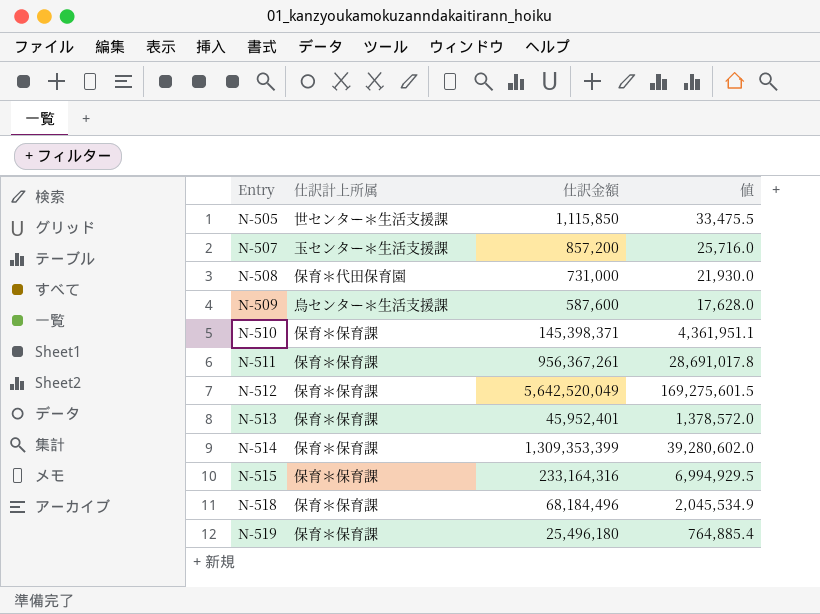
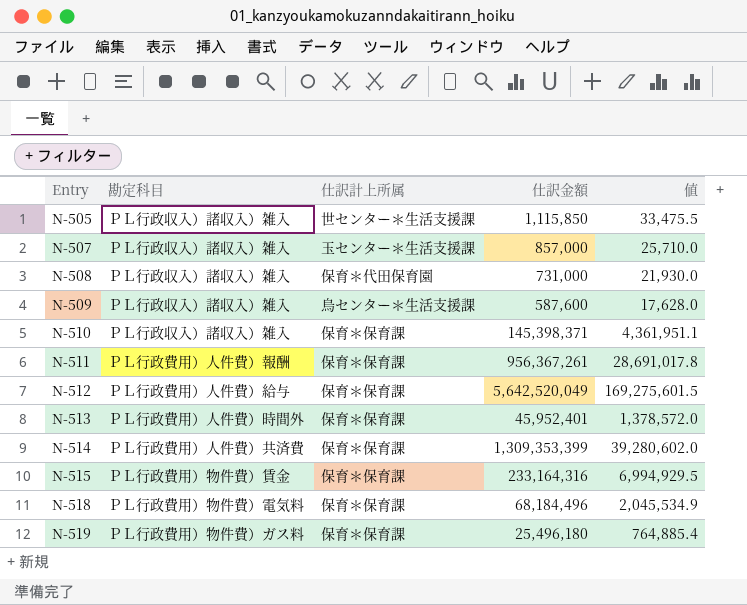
column 勘定科目 | position: none -> 2
N-507 | 仕訳金額: 857,200 -> 857,000
N-507 | 値: 25,716.0 -> 25,710.0

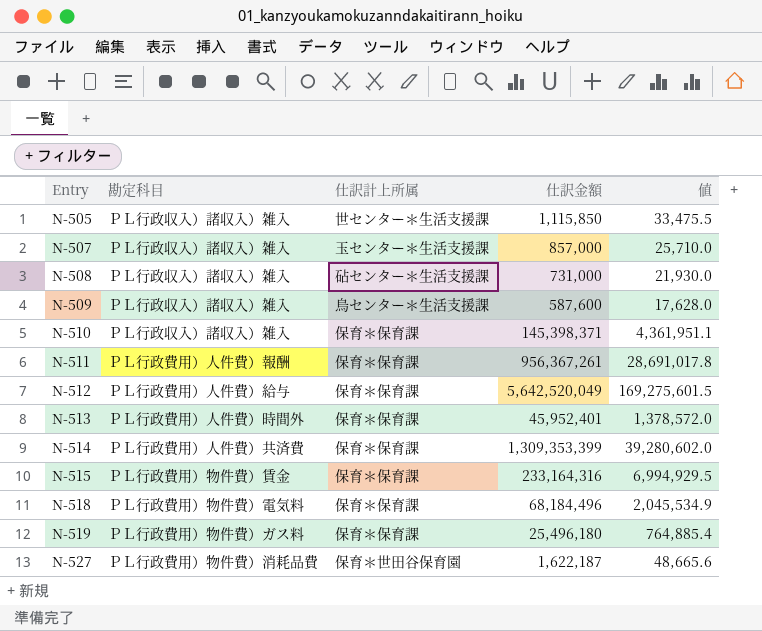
N-508 | 仕訳計上所属: 保育＊代田保育園 -> 砧センター＊生活支援課
row N-527: none -> ＰＬ行政費用）物件費）消耗品費 | 保育＊世田谷保育園 | 1,622,187 | 48,665.6

